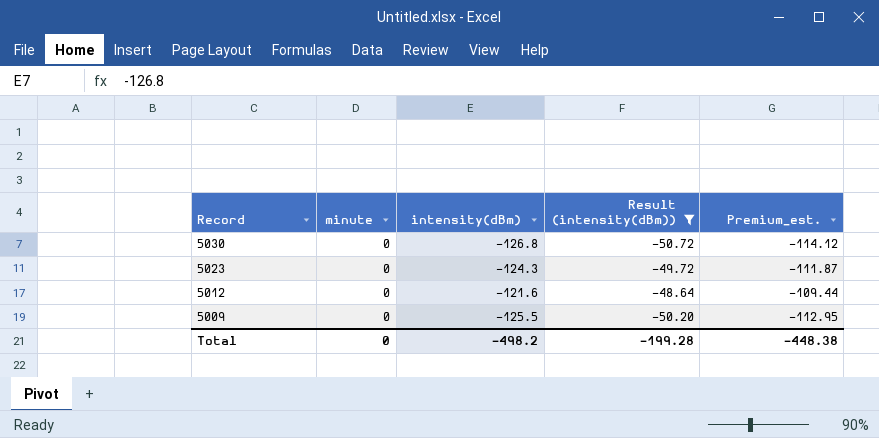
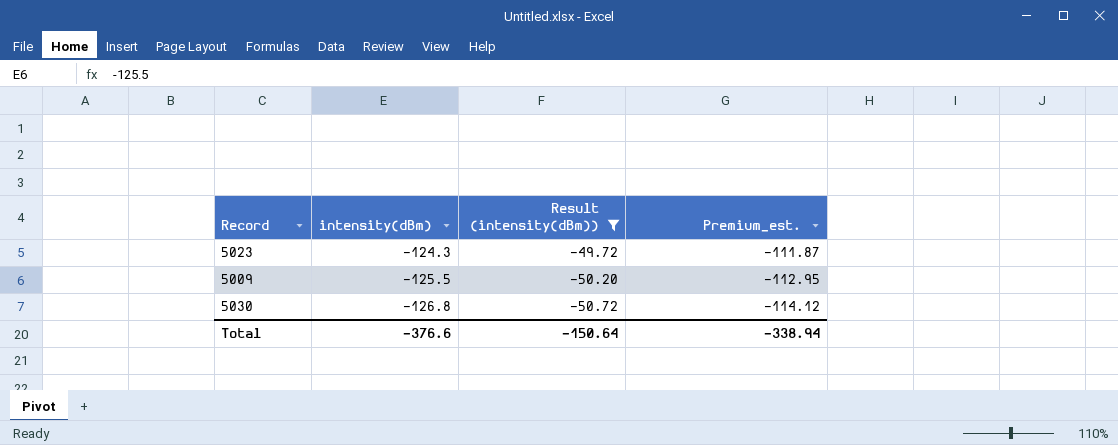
row order: Record descending -> intensity(dBm) descending
column minute | position: 2 -> none
row 5012: 0 | -121.6 | -48.64 | -109.44 -> none
Total | intensity(dBm): -498.2 -> -376.6
Total | Result (intensity(dBm)): -199.28 -> -150.64
Total | Premium_est.: -448.38 -> -338.94

